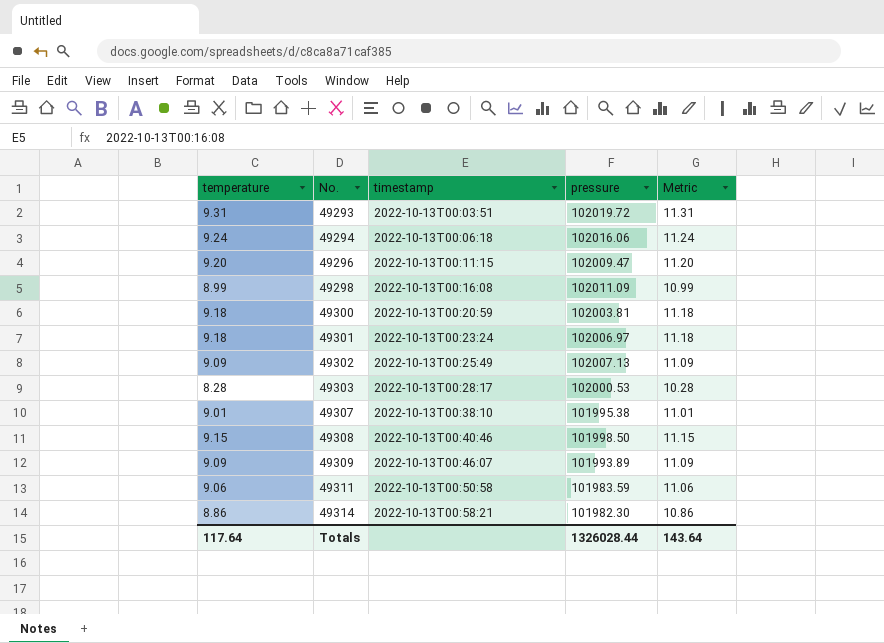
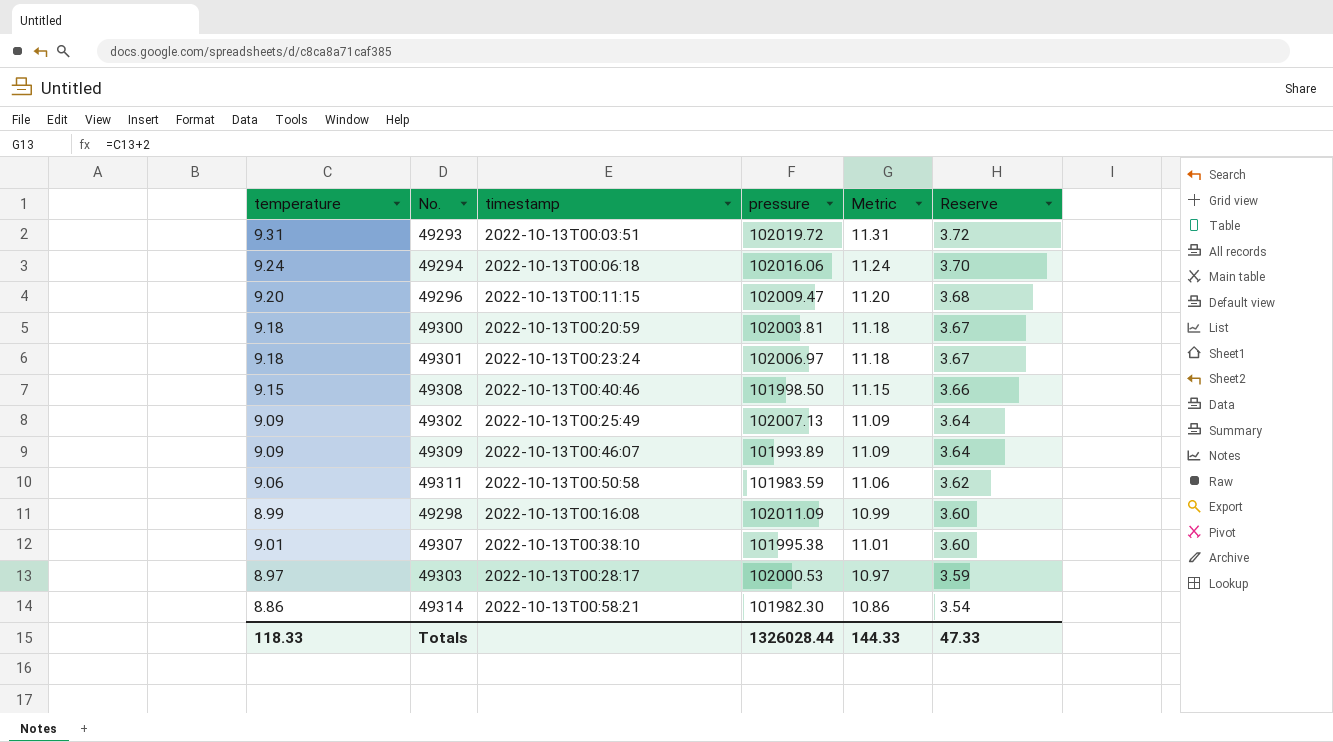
row order: No. ascending -> Reserve descending
column Reserve | formula: none -> [temperature] * 0.4
49303 | temperature: 8.28 -> 8.97
49303 | Metric: 10.28 -> 10.97
Totals | temperature: 117.64 -> 118.33
Totals | Metric: 143.64 -> 144.33

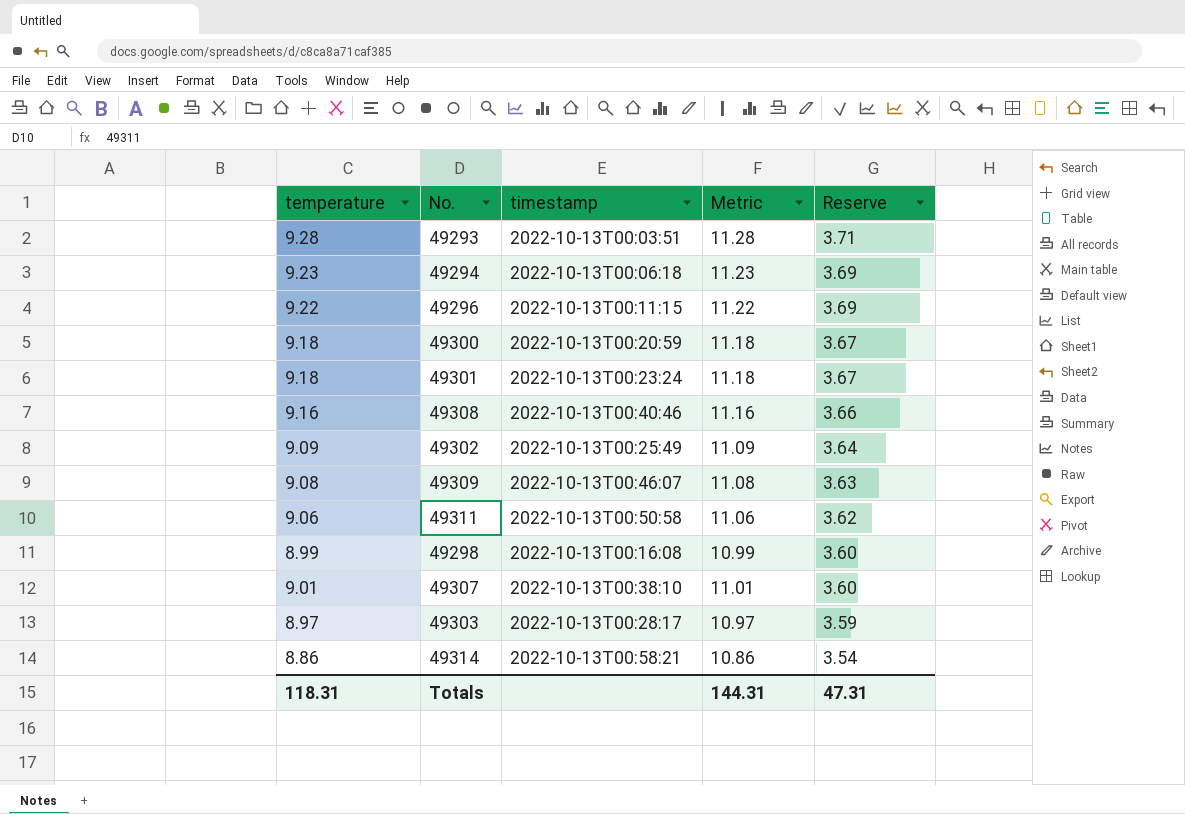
column pressure | position: 4 -> none
49293 | temperature: 9.31 -> 9.28
49293 | Metric: 11.31 -> 11.28
49293 | Reserve: 3.72 -> 3.71
49294 | temperature: 9.24 -> 9.23
49294 | Metric: 11.24 -> 11.23
49294 | Reserve: 3.70 -> 3.69
49296 | temperature: 9.20 -> 9.22
49296 | Metric: 11.20 -> 11.22
49296 | Reserve: 3.68 -> 3.69
49308 | temperature: 9.15 -> 9.16
49308 | Metric: 11.15 -> 11.16
49309 | temperature: 9.09 -> 9.08
49309 | Metric: 11.09 -> 11.08
49309 | Reserve: 3.64 -> 3.63
Totals | temperature: 118.33 -> 118.31
Totals | Metric: 144.33 -> 144.31
Totals | Reserve: 47.33 -> 47.31

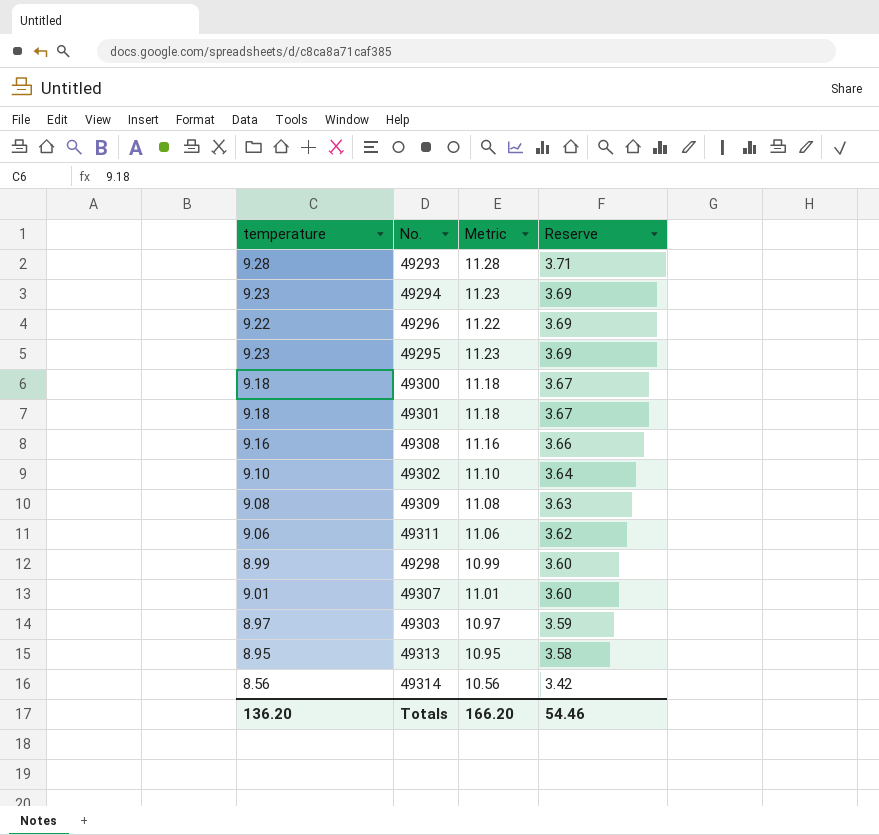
column timestamp | position: 3 -> none
row 49295: none -> 9.23 | 11.23 | 3.69
49302 | temperature: 9.09 -> 9.10
49302 | Metric: 11.09 -> 11.10
row 49313: none -> 8.95 | 10.95 | 3.58
49314 | temperature: 8.86 -> 8.56
49314 | Metric: 10.86 -> 10.56
49314 | Reserve: 3.54 -> 3.42
Totals | temperature: 118.31 -> 136.20
Totals | Metric: 144.31 -> 166.20
Totals | Reserve: 47.31 -> 54.46

